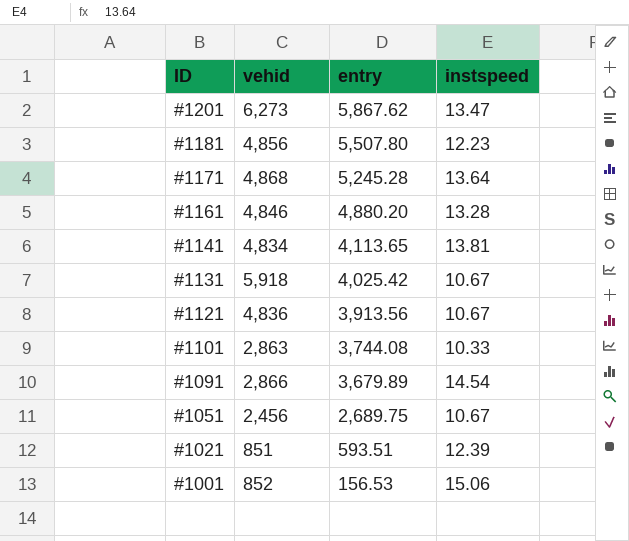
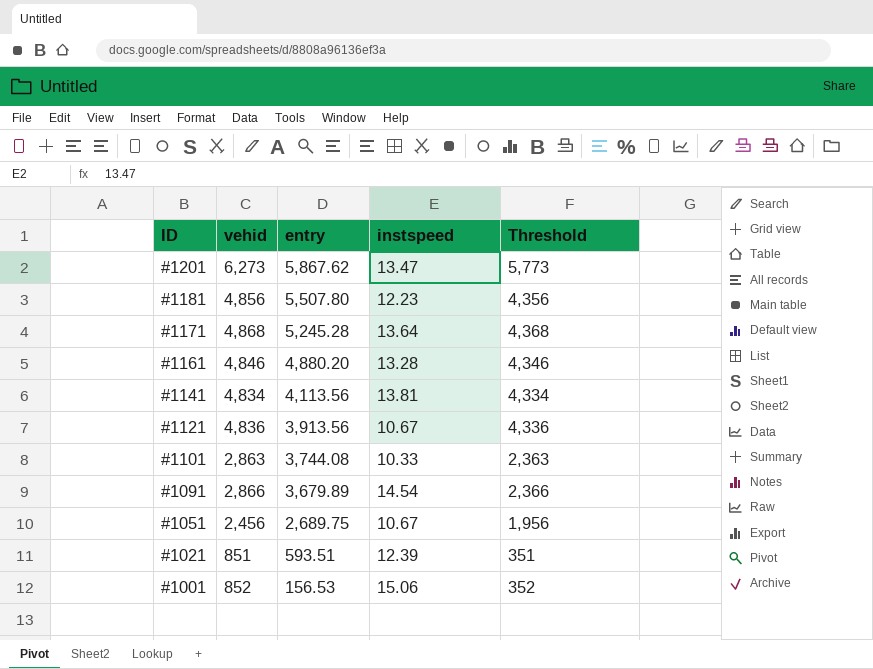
column Threshold | formula: none -> [vehid] - 500
row #1131: 5,918 | 4,025.42 | 10.67 -> none
#1141 | entry: 4,113.65 -> 4,113.56

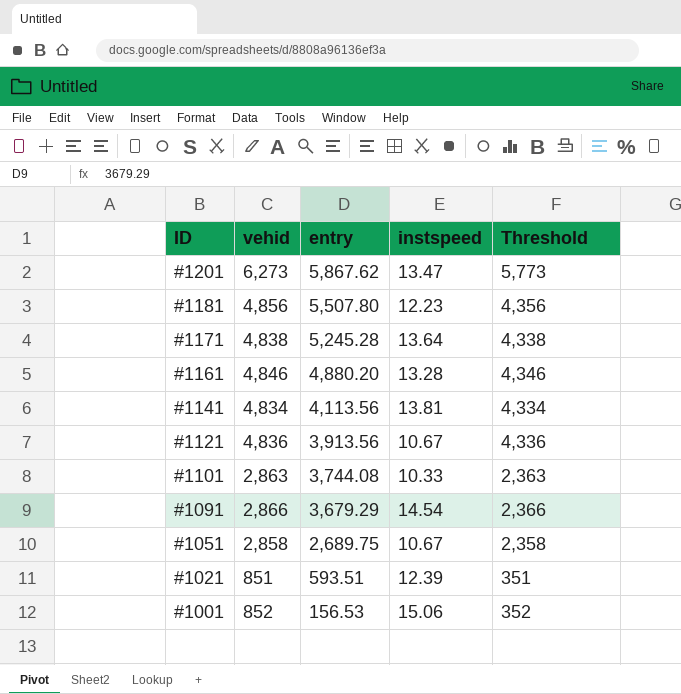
#1171 | vehid: 4,868 -> 4,838
#1171 | Threshold: 4,368 -> 4,338
#1091 | entry: 3,679.89 -> 3,679.29
#1051 | vehid: 2,456 -> 2,858
#1051 | Threshold: 1,956 -> 2,358

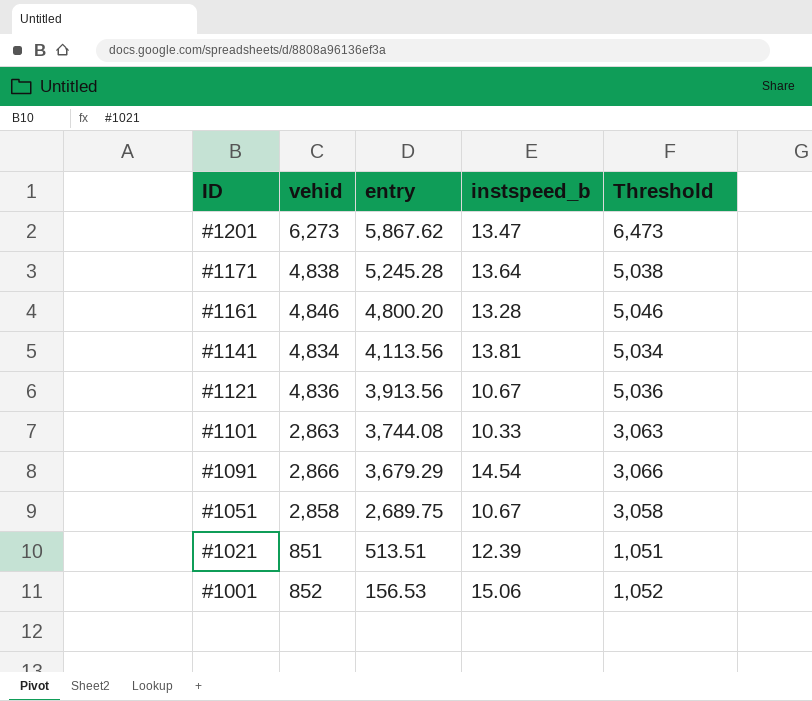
column name: instspeed -> instspeed_b
column Threshold | formula: [vehid] - 500 -> [vehid] + 200
row #1181: 4,856 | 5,507.80 | 12.23 | 4,356 -> none
#1161 | entry: 4,880.20 -> 4,800.20
#1021 | entry: 593.51 -> 513.51

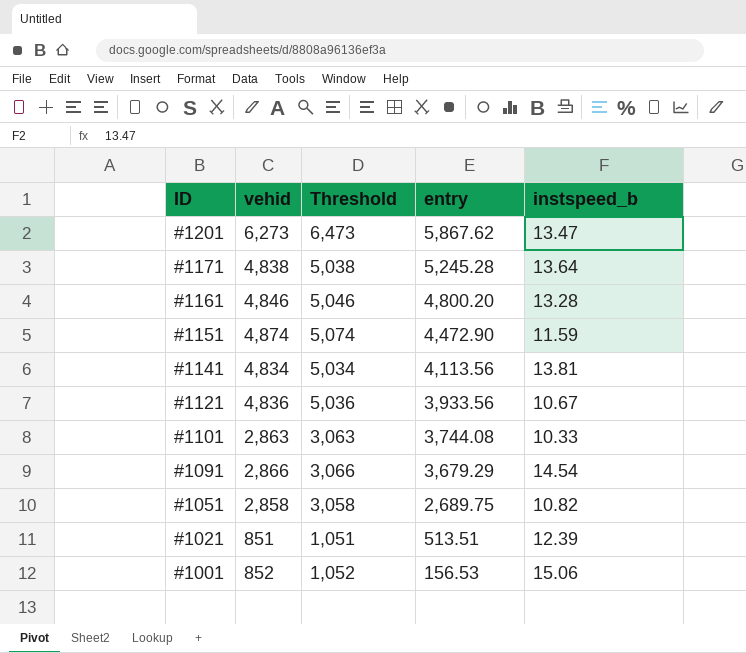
column Threshold | position: 5 -> 3
row #1151: none -> 4,874 | 5,074 | 4,472.90 | 11.59
#1121 | entry: 3,913.56 -> 3,933.56
#1051 | instspeed_b: 10.67 -> 10.82

